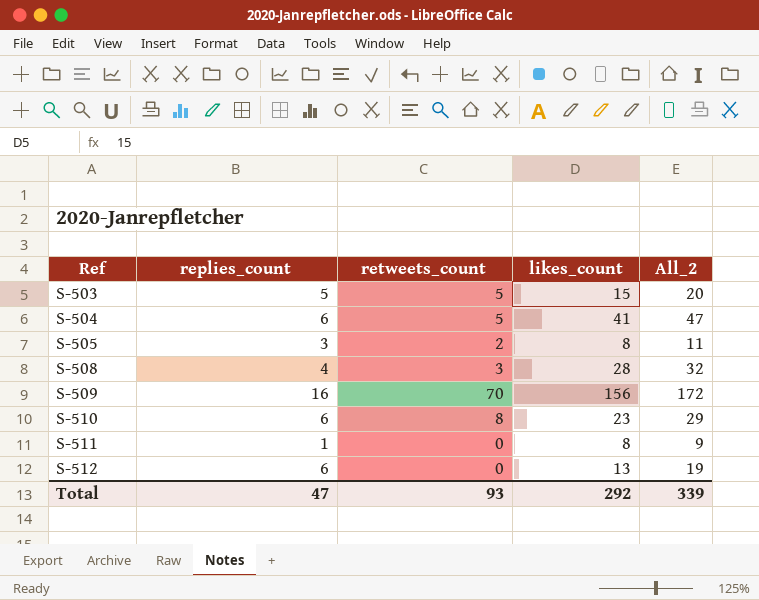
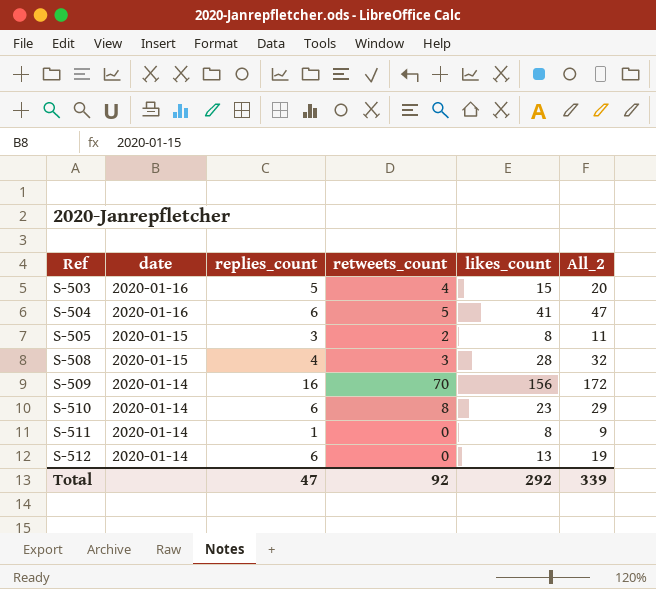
column date | position: none -> 2
S-503 | retweets_count: 5 -> 4
Total | retweets_count: 93 -> 92

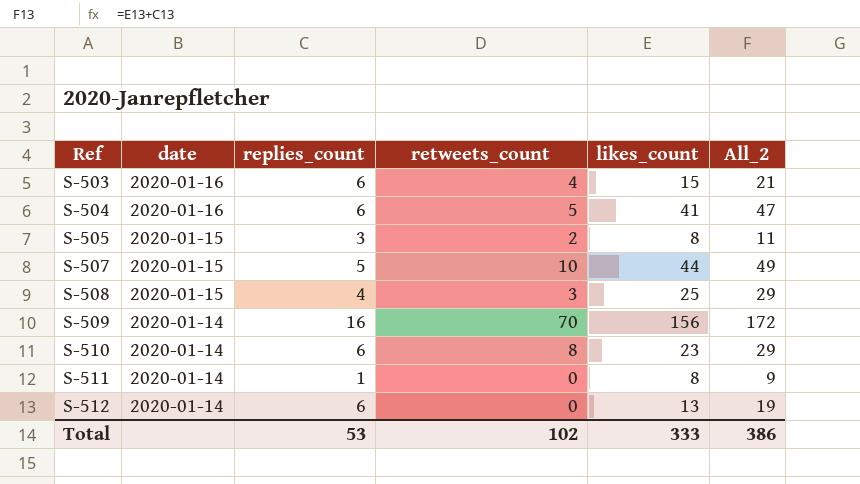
S-503 | replies_count: 5 -> 6
S-503 | All_2: 20 -> 21
row S-507: none -> 2020-01-15 | 5 | 10 | 44 | 49
S-508 | likes_count: 28 -> 25
S-508 | All_2: 32 -> 29
Total | replies_count: 47 -> 53
Total | retweets_count: 92 -> 102
Total | likes_count: 292 -> 333
Total | All_2: 339 -> 386

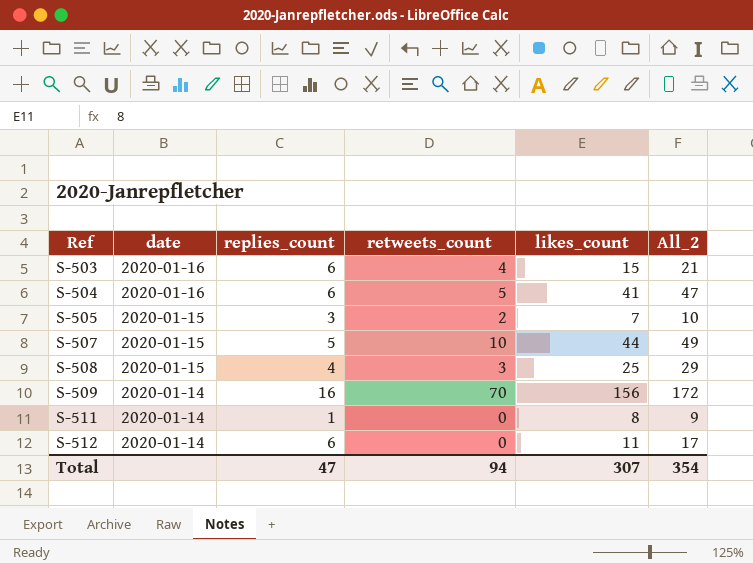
row S-510: 2020-01-14 | 6 | 8 | 23 | 29 -> none
S-505 | likes_count: 8 -> 7
S-505 | All_2: 11 -> 10
S-512 | likes_count: 13 -> 11
S-512 | All_2: 19 -> 17
Total | replies_count: 53 -> 47
Total | retweets_count: 102 -> 94
Total | likes_count: 333 -> 307
Total | All_2: 386 -> 354

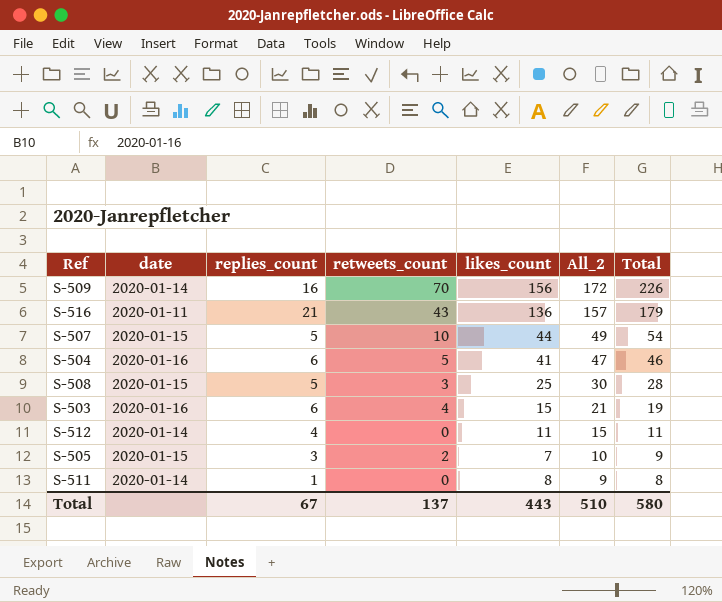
row order: Ref ascending -> All_2 descending
column Total | formula: none -> [retweets_count] + [likes_count]
row S-516: none -> 2020-01-11 | 21 | 43 | 136 | 157 | 179
S-508 | replies_count: 4 -> 5
S-508 | All_2: 29 -> 30
S-512 | replies_count: 6 -> 4
S-512 | All_2: 17 -> 15
Total | replies_count: 47 -> 67
Total | retweets_count: 94 -> 137
Total | likes_count: 307 -> 443
Total | All_2: 354 -> 510

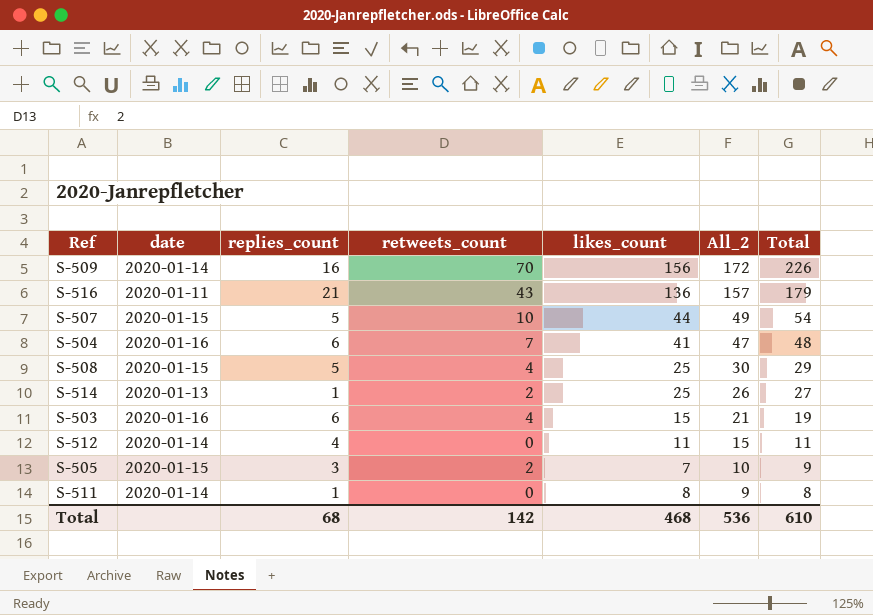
S-504 | retweets_count: 5 -> 7
S-504 | Total: 46 -> 48
S-508 | retweets_count: 3 -> 4
S-508 | Total: 28 -> 29
row S-514: none -> 2020-01-13 | 1 | 2 | 25 | 26 | 27
Total | replies_count: 67 -> 68
Total | retweets_count: 137 -> 142
Total | likes_count: 443 -> 468
Total | All_2: 510 -> 536
Total | Total: 580 -> 610

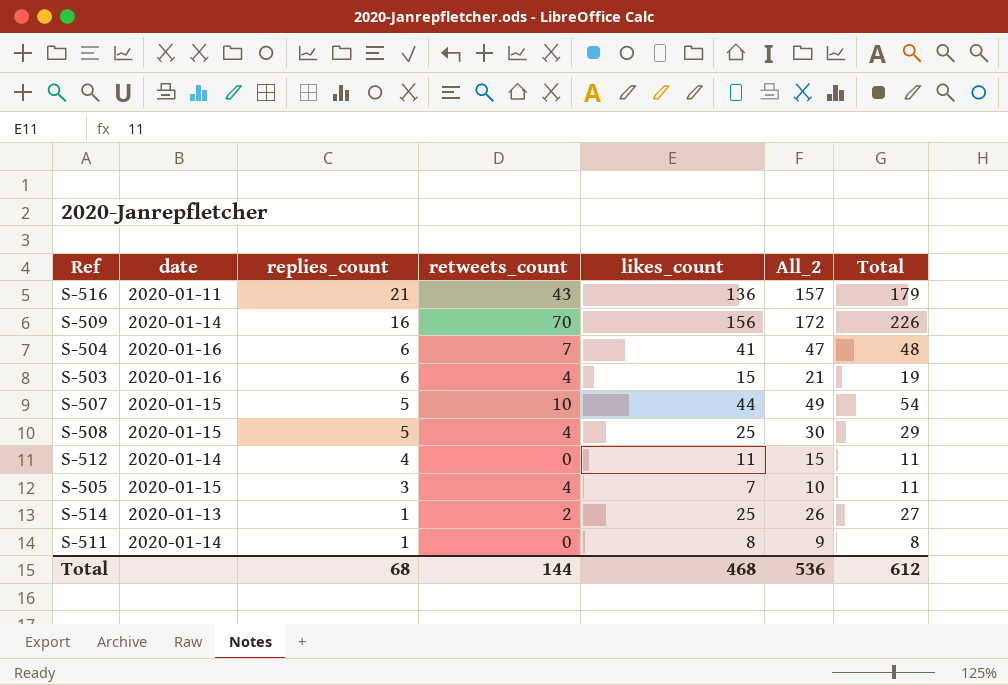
row order: All_2 descending -> replies_count descending
S-505 | retweets_count: 2 -> 4
S-505 | Total: 9 -> 11
Total | retweets_count: 142 -> 144
Total | Total: 610 -> 612

